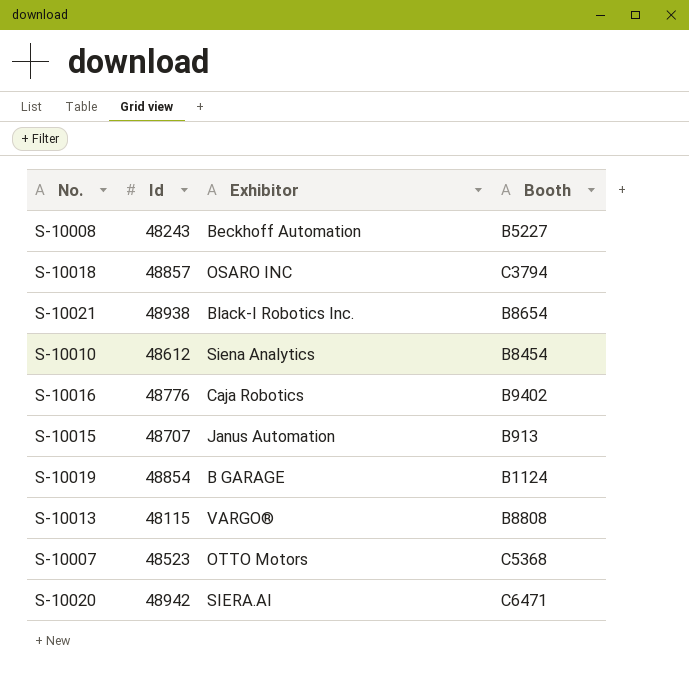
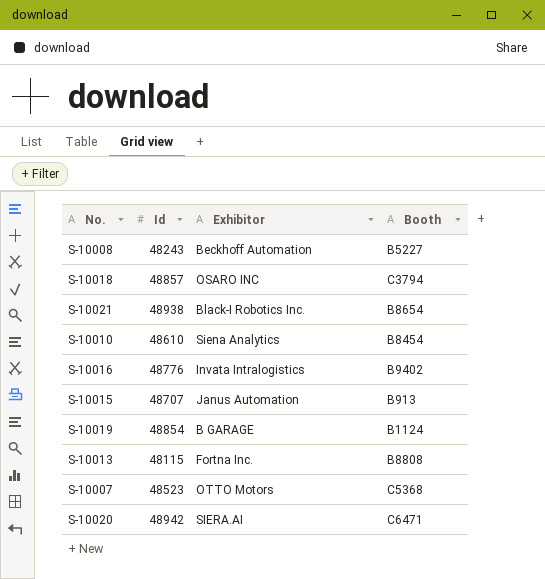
S-10010 | Id: 48612 -> 48610
S-10016 | Exhibitor: Caja Robotics -> Invata Intralogistics
S-10013 | Exhibitor: VARGO® -> Fortna Inc.

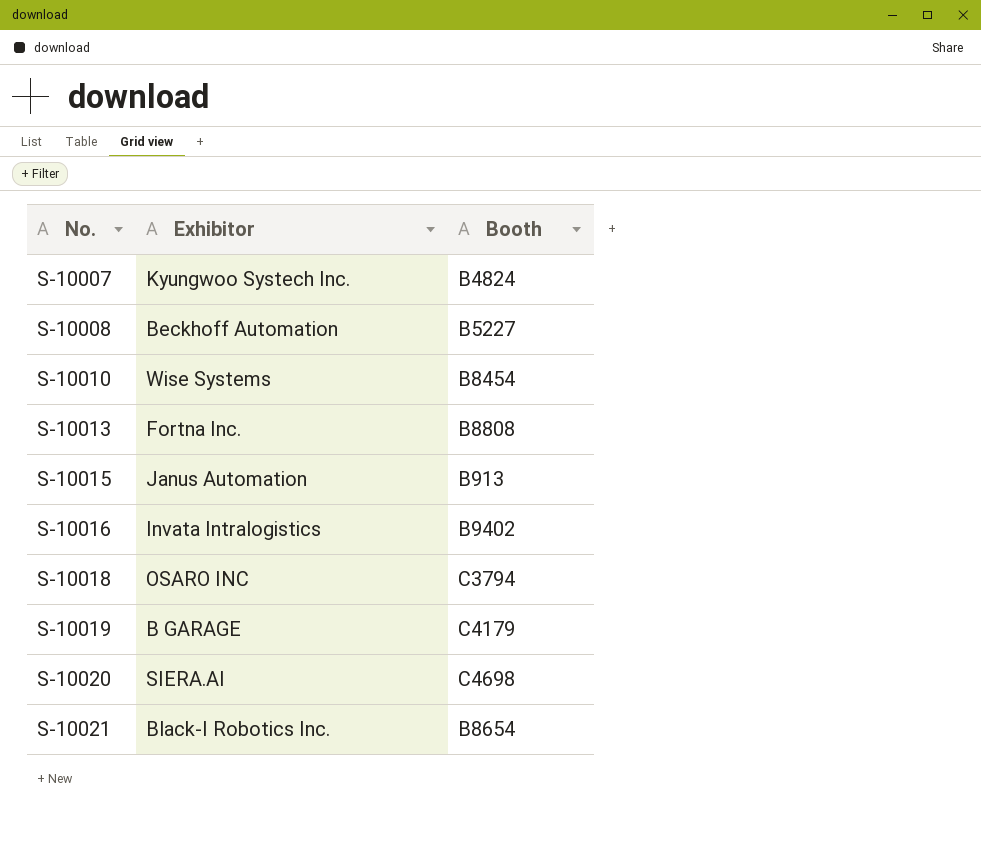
row order: none -> No. ascending
column Id | position: 2 -> none
S-10007 | Exhibitor: OTTO Motors -> Kyungwoo Systech Inc.
S-10007 | Booth: C5368 -> B4824
S-10010 | Exhibitor: Siena Analytics -> Wise Systems
S-10019 | Booth: B1124 -> C4179
S-10020 | Booth: C6471 -> C4698

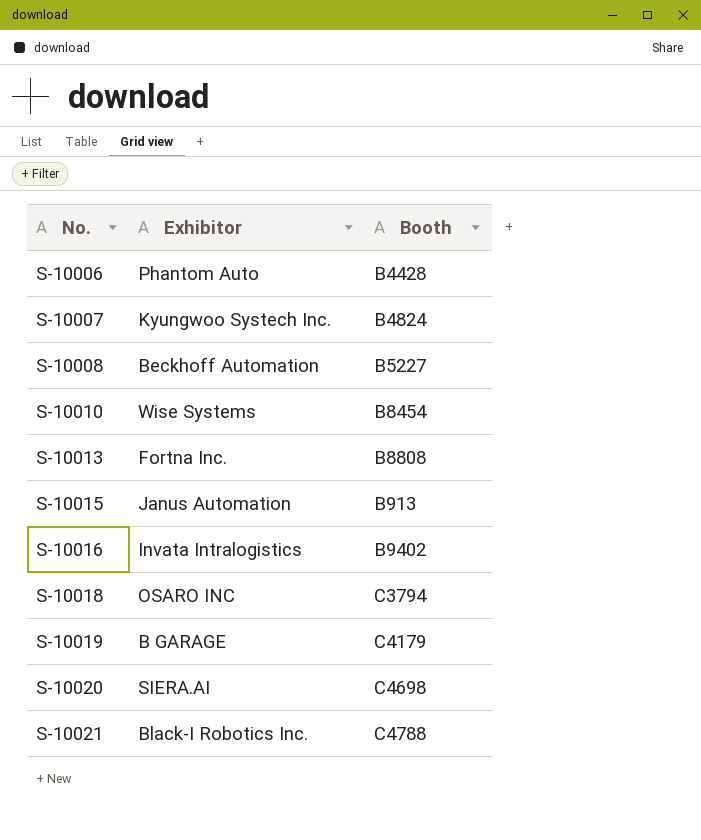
row S-10006: none -> Phantom Auto | B4428
S-10021 | Booth: B8654 -> C4788

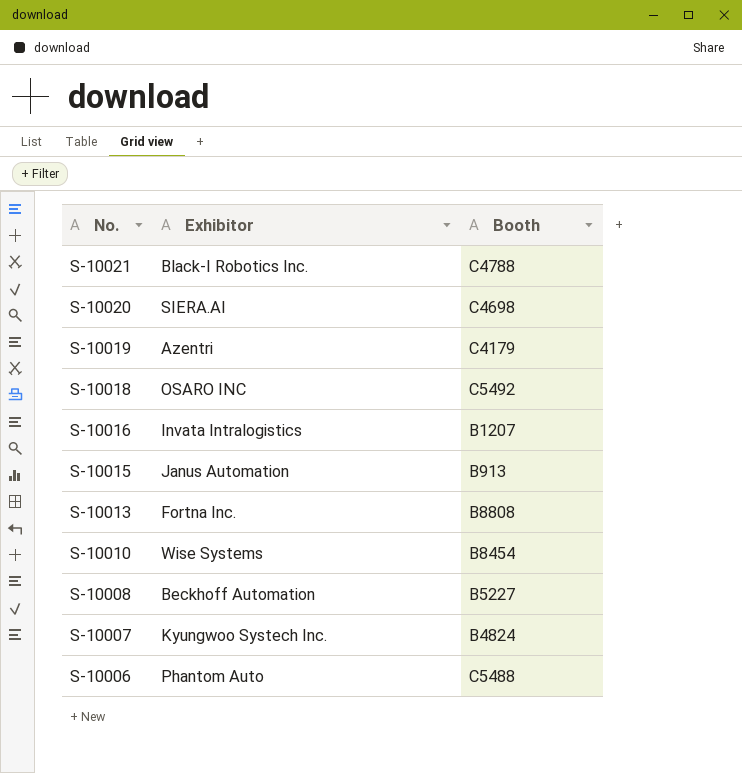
row order: No. ascending -> No. descending
S-10019 | Exhibitor: B GARAGE -> Azentri
S-10018 | Booth: C3794 -> C5492
S-10016 | Booth: B9402 -> B1207
S-10006 | Booth: B4428 -> C5488

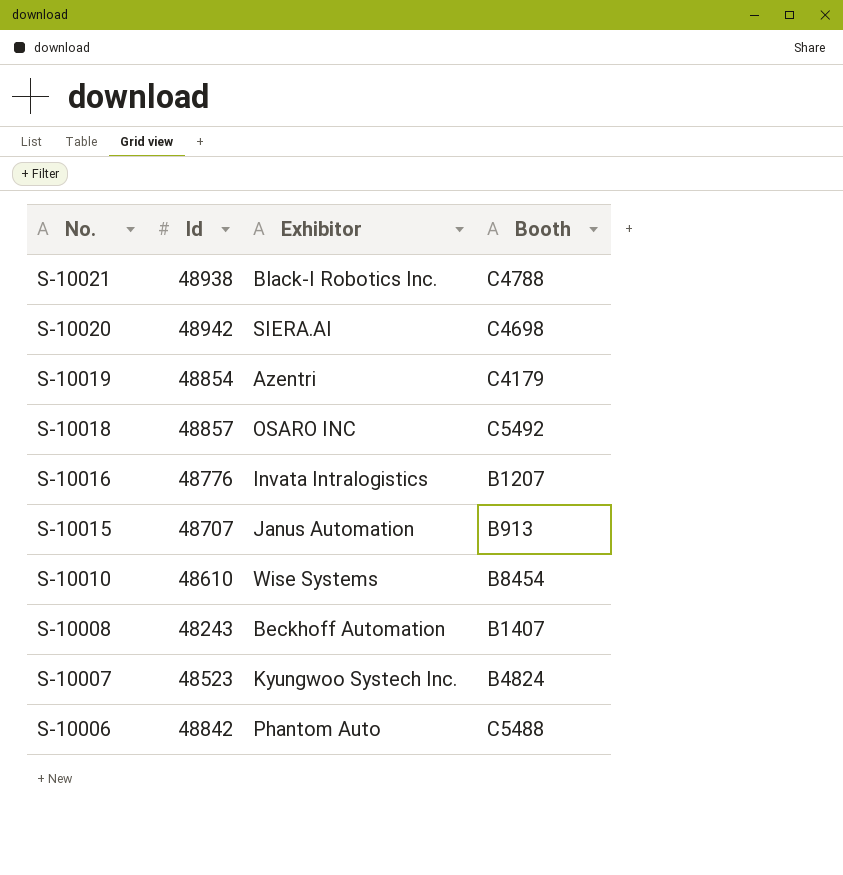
column Id | position: none -> 2
row S-10013: Fortna Inc. | B8808 -> none
S-10008 | Booth: B5227 -> B1407

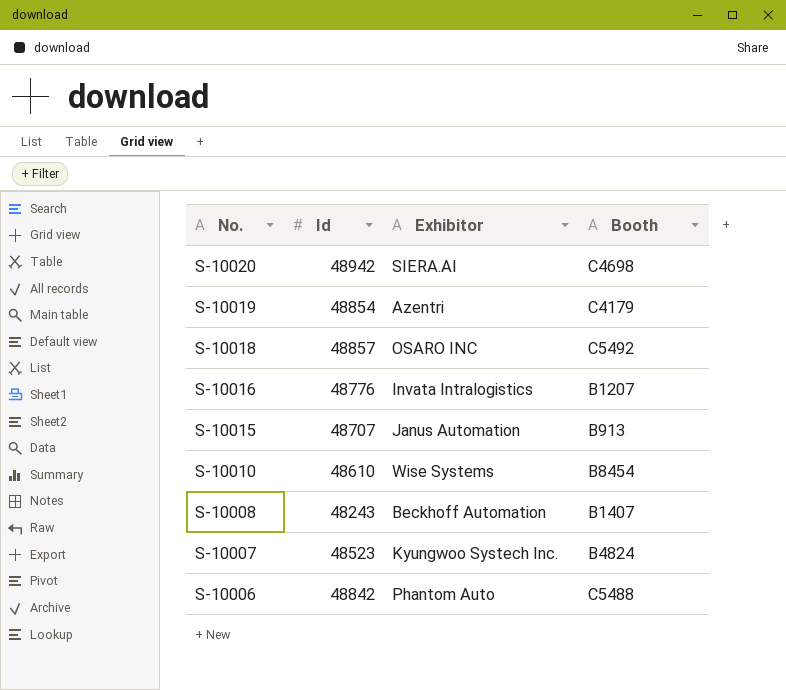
row S-10021: 48938 | Black-I Robotics Inc. | C4788 -> none

